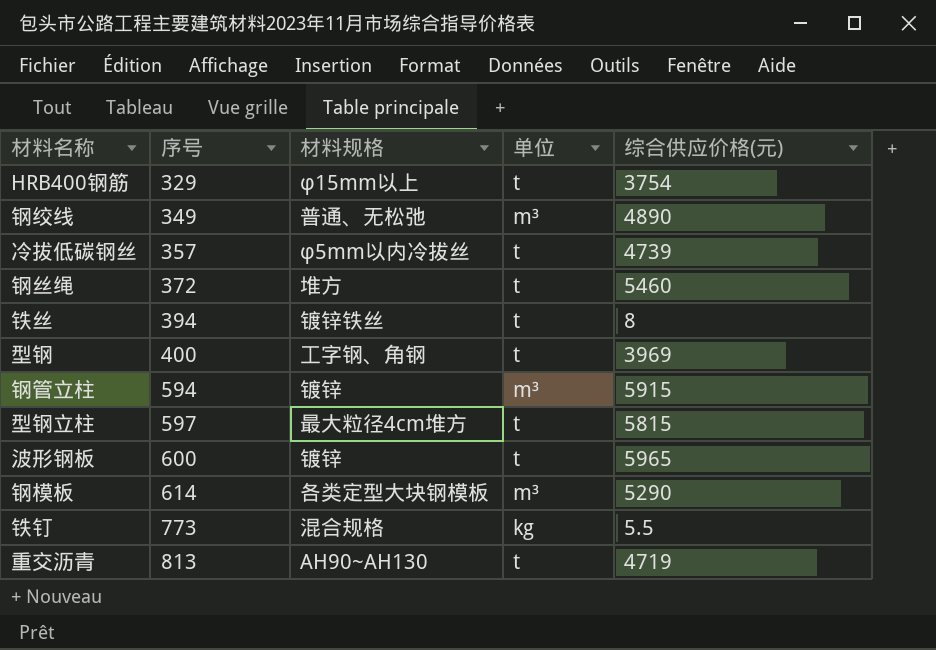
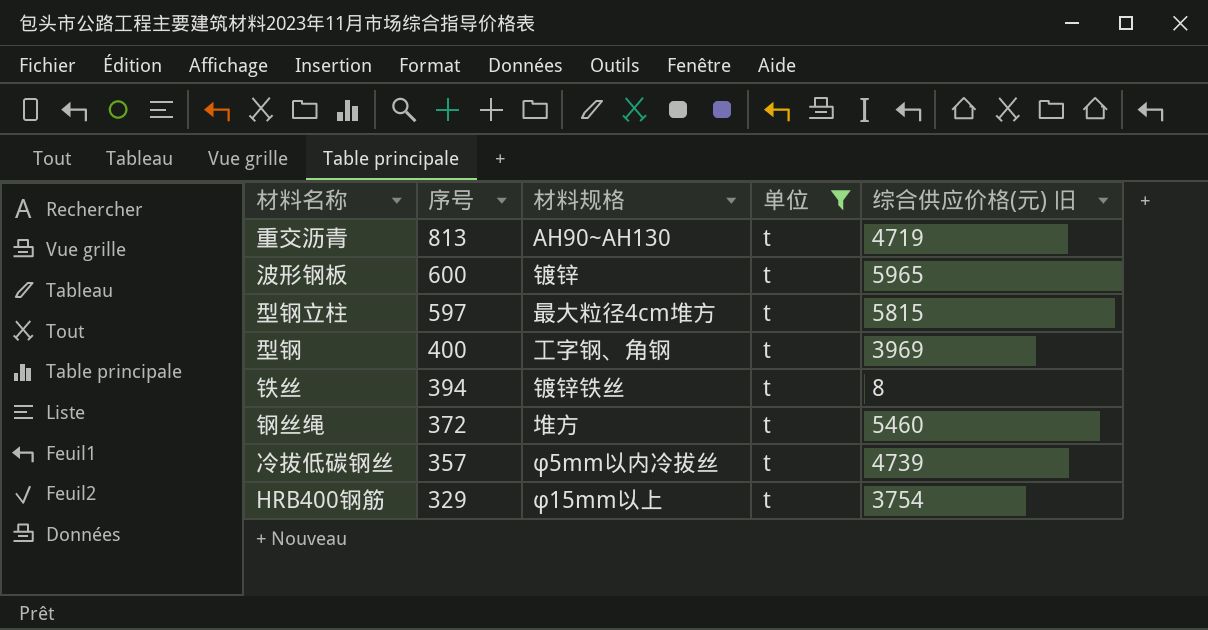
filter: none -> 单位 = t
row order: 序号 ascending -> 序号 descending
column name: 综合供应价格(元) -> 综合供应价格(元) 旧

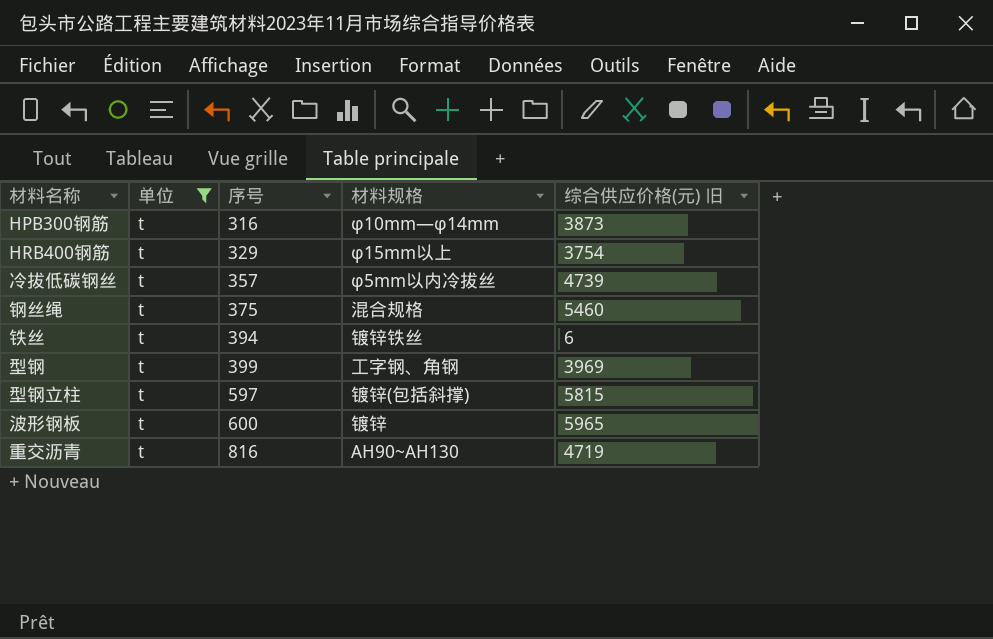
row order: 序号 descending -> 序号 ascending
column 单位 | position: 4 -> 2
row HPB300钢筋: none -> t | 316 | φ10mm—φ14mm | 3873
钢丝绳 | 序号: 372 -> 375
钢丝绳 | 材料规格: 堆方 -> 混合规格
铁丝 | 综合供应价格(元) 旧: 8 -> 6
型钢 | 序号: 400 -> 399
型钢立柱 | 材料规格: 最大粒径4cm堆方 -> 镀锌(包括斜撑)
重交沥青 | 序号: 813 -> 816

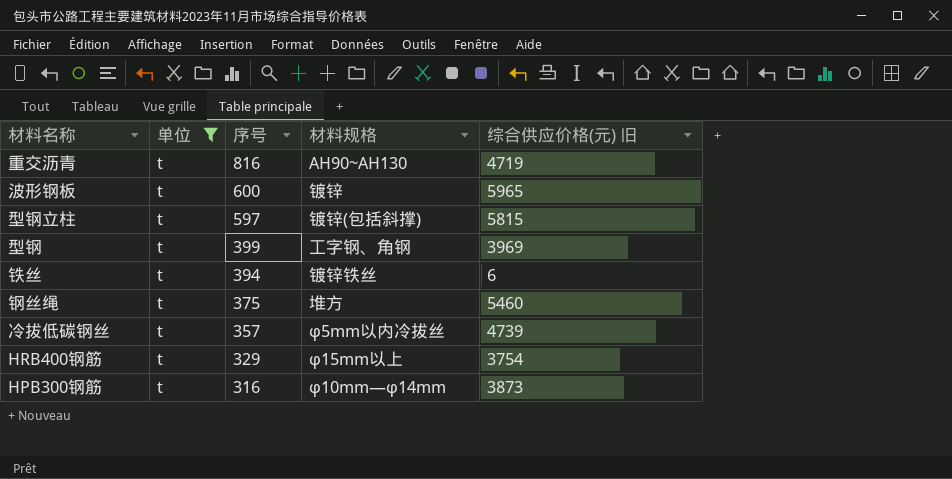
row order: 序号 ascending -> 序号 descending
钢丝绳 | 材料规格: 混合规格 -> 堆方

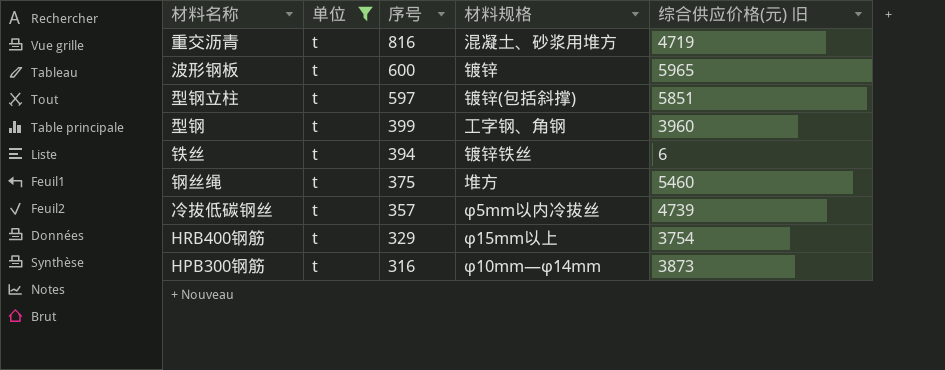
重交沥青 | 材料规格: AH90~AH130 -> 混凝土、砂浆用堆方
型钢立柱 | 综合供应价格(元) 旧: 5815 -> 5851
型钢 | 综合供应价格(元) 旧: 3969 -> 3960

